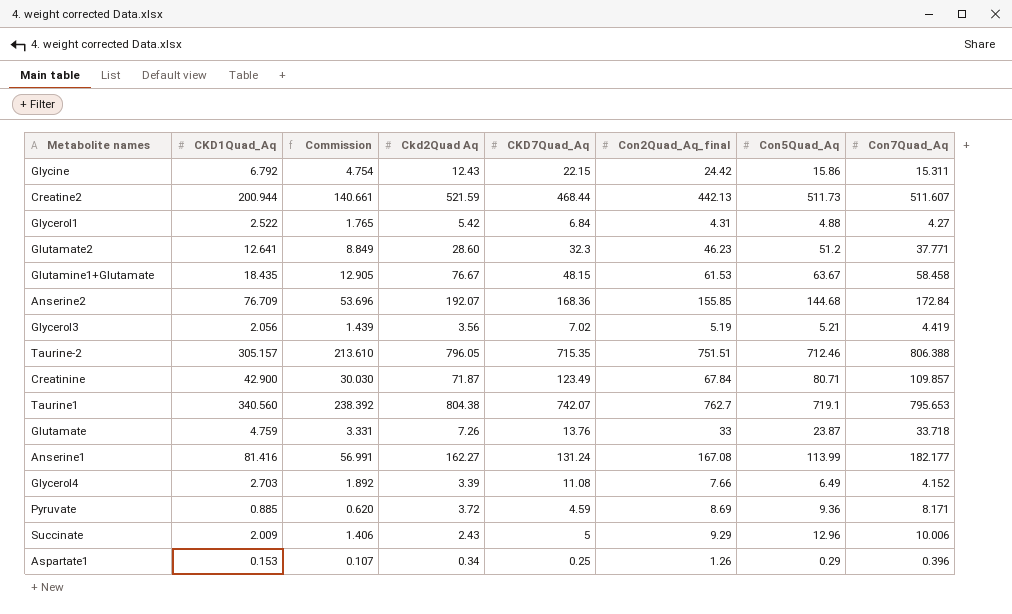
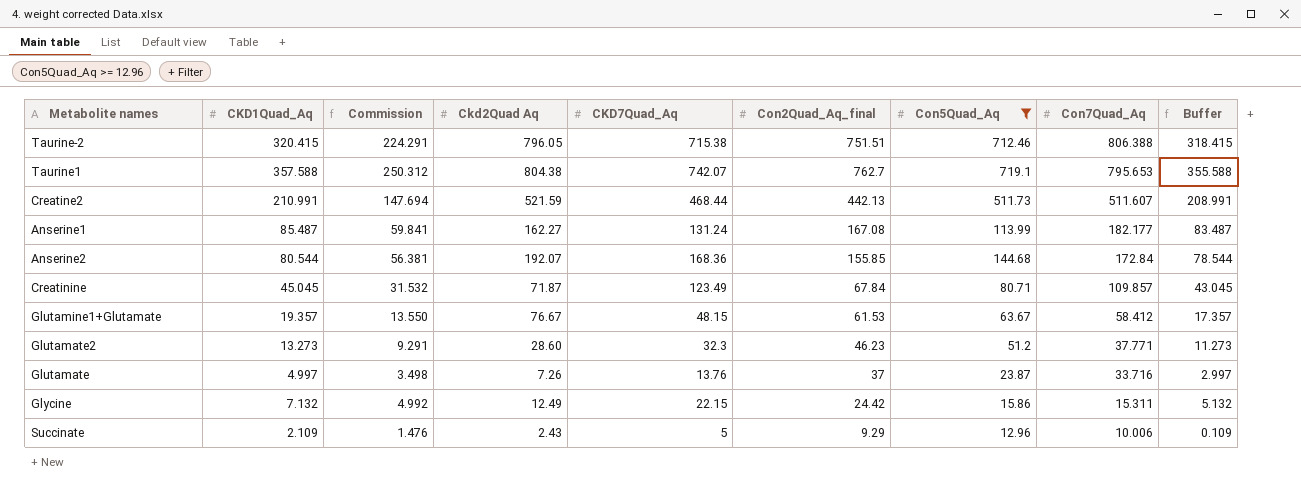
filter: none -> Con5Quad_Aq >= 12.96
row order: none -> Con7Quad_Aq descending
column Buffer | formula: none -> [CKD1Quad_Aq] - 2
Taurine-2 | CKD1Quad_Aq: 305.157 -> 320.415
Taurine-2 | Commission: 213.610 -> 224.291
Taurine-2 | CKD7Quad_Aq: 715.35 -> 715.38
Taurine1 | CKD1Quad_Aq: 340.560 -> 357.588
Taurine1 | Commission: 238.392 -> 250.312
Creatine2 | CKD1Quad_Aq: 200.944 -> 210.991
Creatine2 | Commission: 140.661 -> 147.694
Anserine1 | CKD1Quad_Aq: 81.416 -> 85.487
Anserine1 | Commission: 56.991 -> 59.841
Anserine2 | CKD1Quad_Aq: 76.709 -> 80.544
Anserine2 | Commission: 53.696 -> 56.381
Creatinine | CKD1Quad_Aq: 42.900 -> 45.045
Creatinine | Commission: 30.030 -> 31.532
Glutamine1+Glutamate | CKD1Quad_Aq: 18.435 -> 19.357
Glutamine1+Glutamate | Commission: 12.905 -> 13.550
Glutamine1+Glutamate | Con7Quad_Aq: 58.458 -> 58.412
Glutamate2 | CKD1Quad_Aq: 12.641 -> 13.273
Glutamate2 | Commission: 8.849 -> 9.291
Glutamate | CKD1Quad_Aq: 4.759 -> 4.997
Glutamate | Commission: 3.331 -> 3.498
Glutamate | Con2Quad_Aq_final: 33 -> 37
Glutamate | Con7Quad_Aq: 33.718 -> 33.716
Glycine | CKD1Quad_Aq: 6.792 -> 7.132
Glycine | Commission: 4.754 -> 4.992
Glycine | Ckd2Quad Aq: 12.43 -> 12.49
Succinate | CKD1Quad_Aq: 2.009 -> 2.109
Succinate | Commission: 1.406 -> 1.476

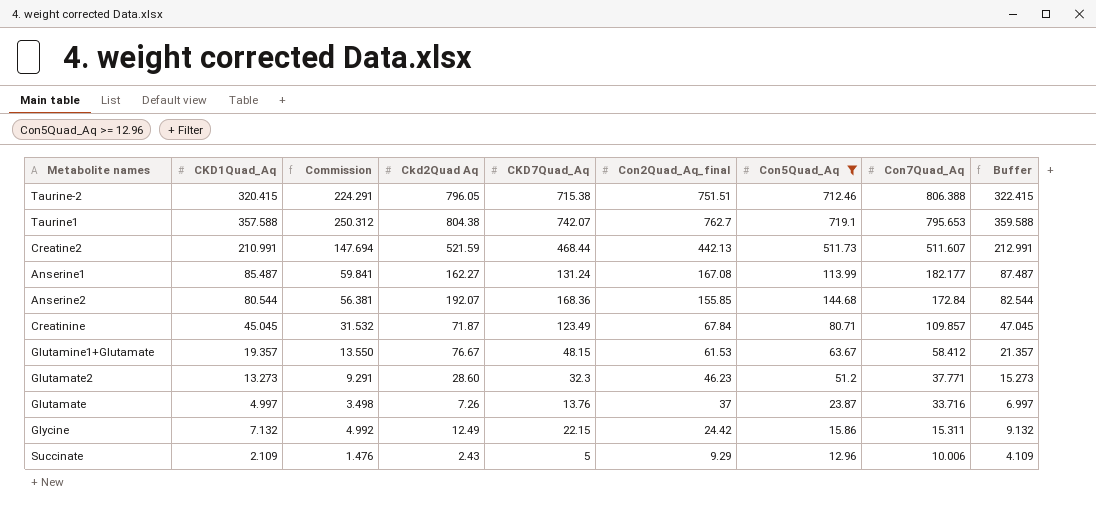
column Buffer | formula: [CKD1Quad_Aq] - 2 -> [CKD1Quad_Aq] + 2

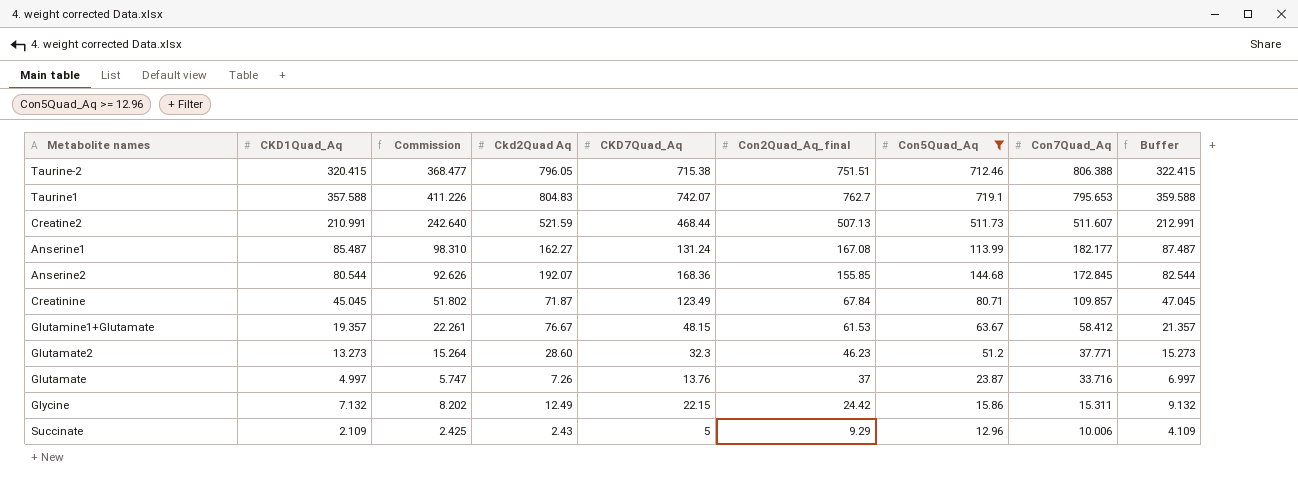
column Commission | formula: [CKD1Quad_Aq] * 0.7 -> [CKD1Quad_Aq] * 1.15
Taurine1 | Ckd2Quad Aq: 804.38 -> 804.83
Creatine2 | Con2Quad_Aq_final: 442.13 -> 507.13
Anserine2 | Con7Quad_Aq: 172.84 -> 172.845

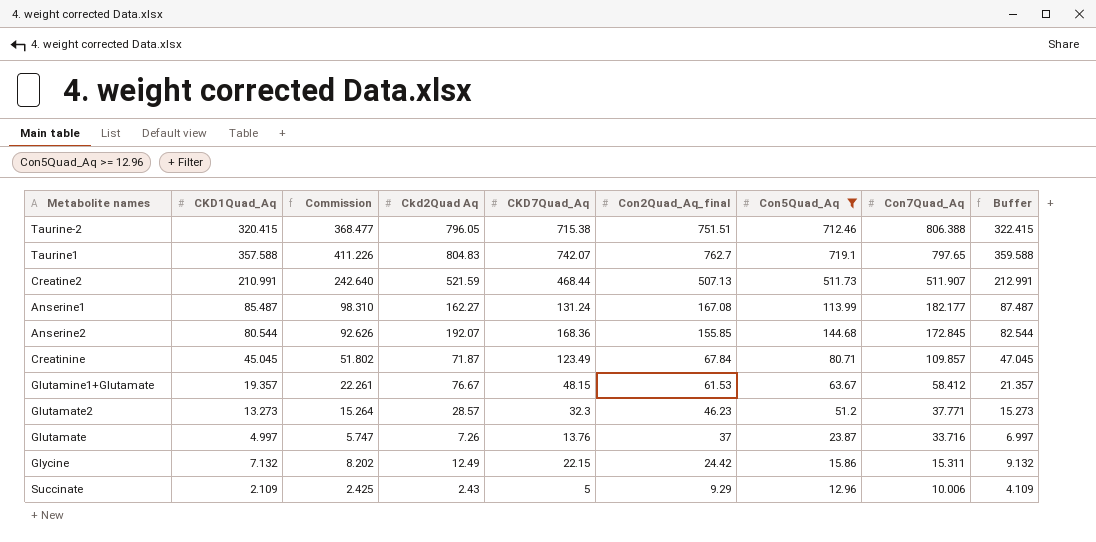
Taurine1 | Con7Quad_Aq: 795.653 -> 797.65
Creatine2 | Con7Quad_Aq: 511.607 -> 511.907
Glutamate2 | Ckd2Quad Aq: 28.60 -> 28.57

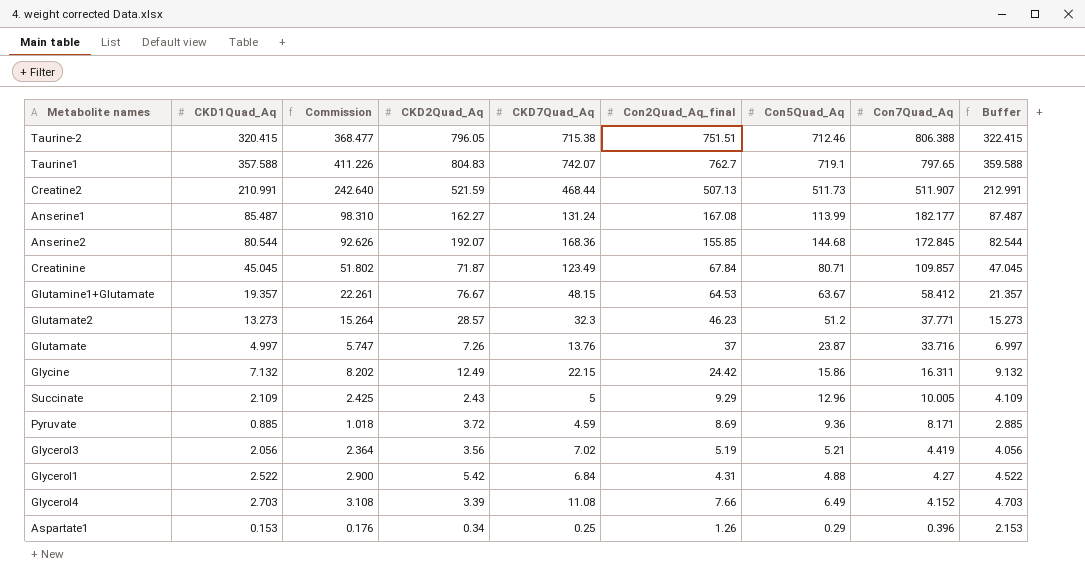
filter: Con5Quad_Aq >= 12.96 -> none
column name: Ckd2Quad Aq -> CKD2Quad_Aq
Glutamine1+Glutamate | Con2Quad_Aq_final: 61.53 -> 64.53
Glycine | Con7Quad_Aq: 15.311 -> 16.311
Succinate | Con7Quad_Aq: 10.006 -> 10.005

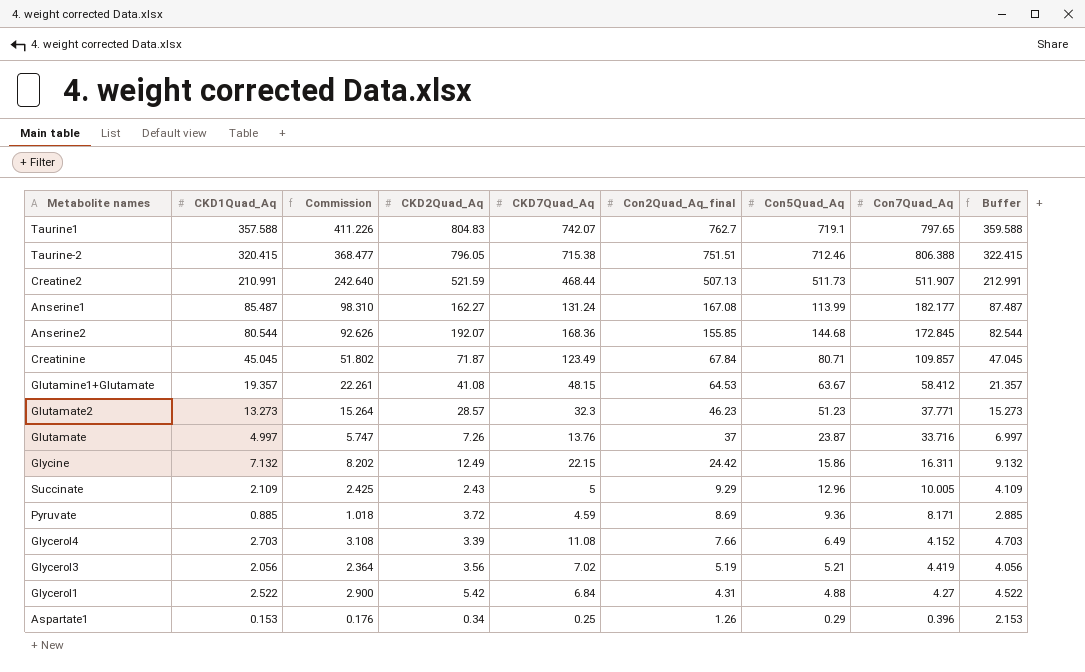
row order: Con7Quad_Aq descending -> Con2Quad_Aq_final descending
Glutamine1+Glutamate | CKD2Quad_Aq: 76.67 -> 41.08
Glutamate2 | Con5Quad_Aq: 51.2 -> 51.23

